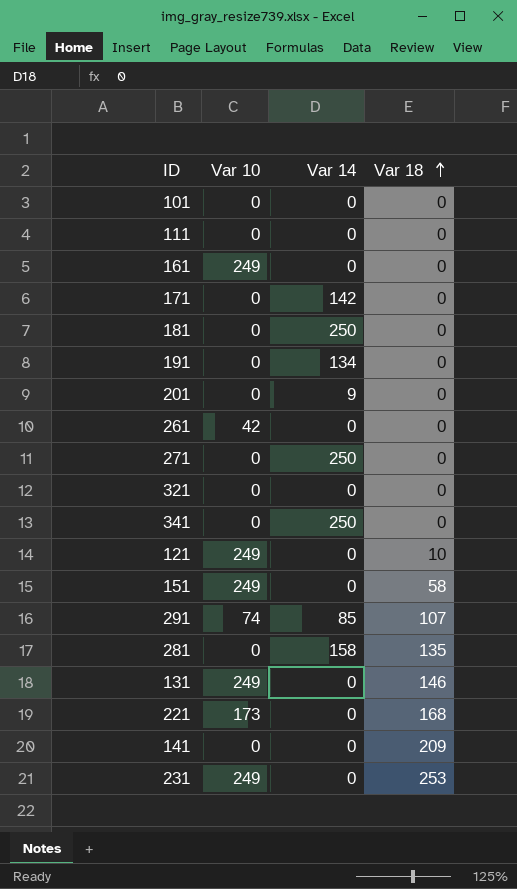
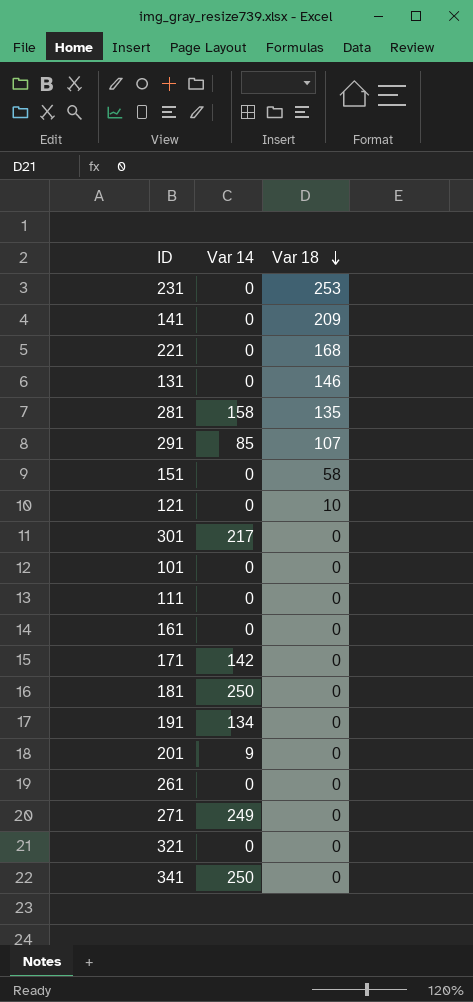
row order: Var 18 ascending -> Var 18 descending
column Var 10 | position: 2 -> none
row 301: none -> 217 | 0
271 | Var 14: 250 -> 249

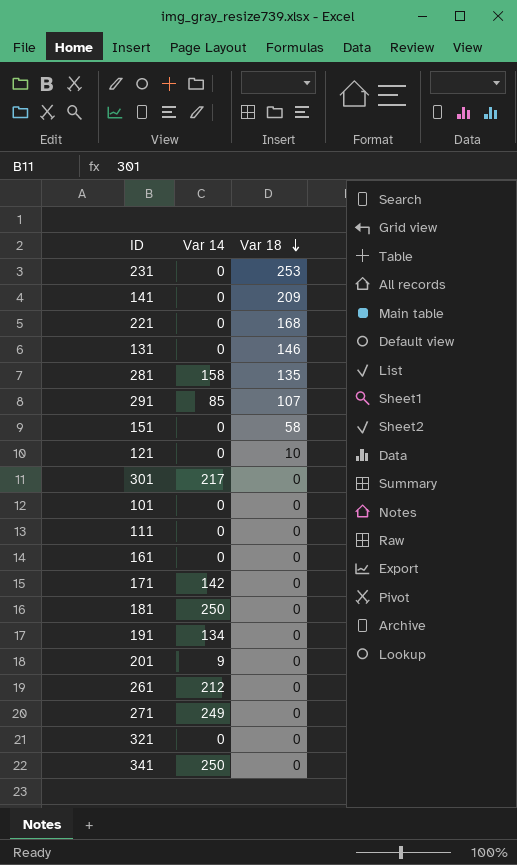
261 | Var 14: 0 -> 212

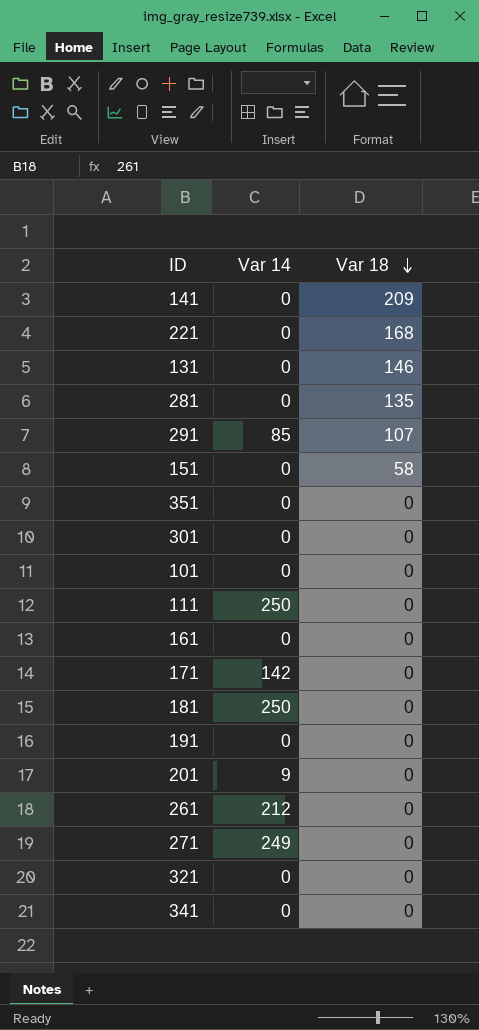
row 231: 0 | 253 -> none
row 121: 0 | 10 -> none
281 | Var 14: 158 -> 0
row 351: none -> 0 | 0
301 | Var 14: 217 -> 0
111 | Var 14: 0 -> 250
191 | Var 14: 134 -> 0
341 | Var 14: 250 -> 0

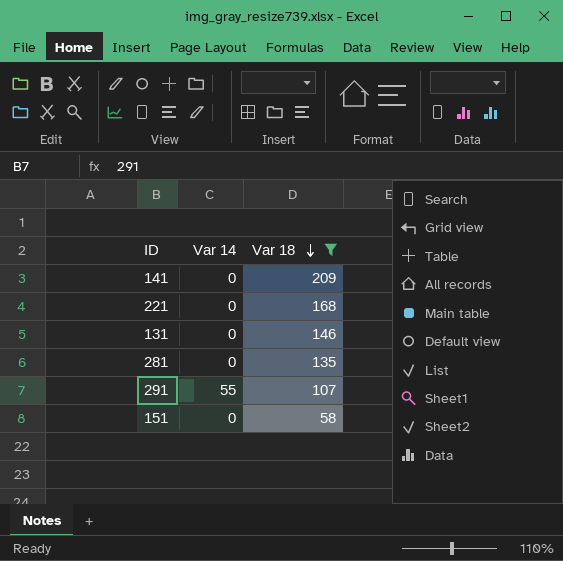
filter: none -> Var 18 != 0
291 | Var 14: 85 -> 55

